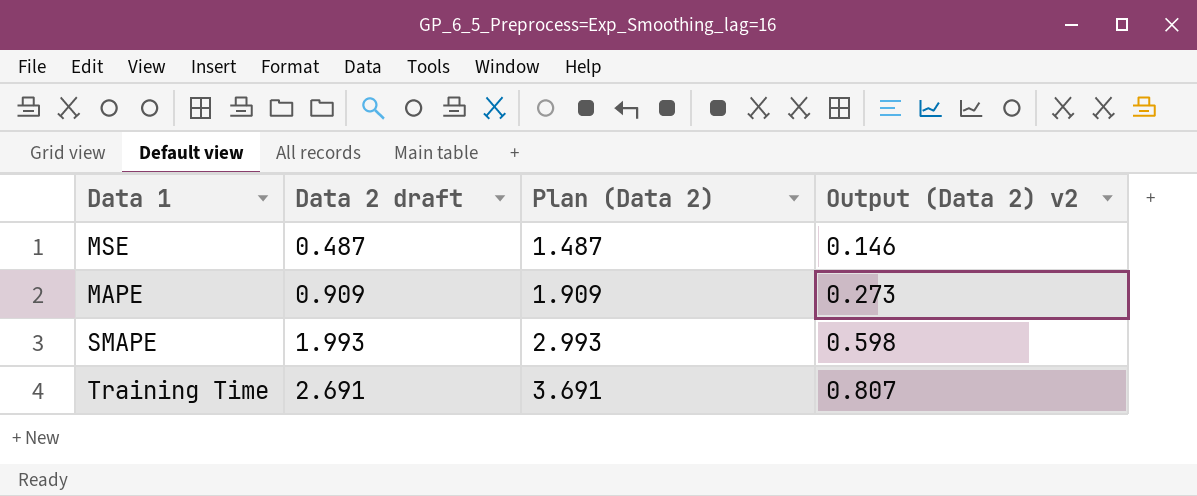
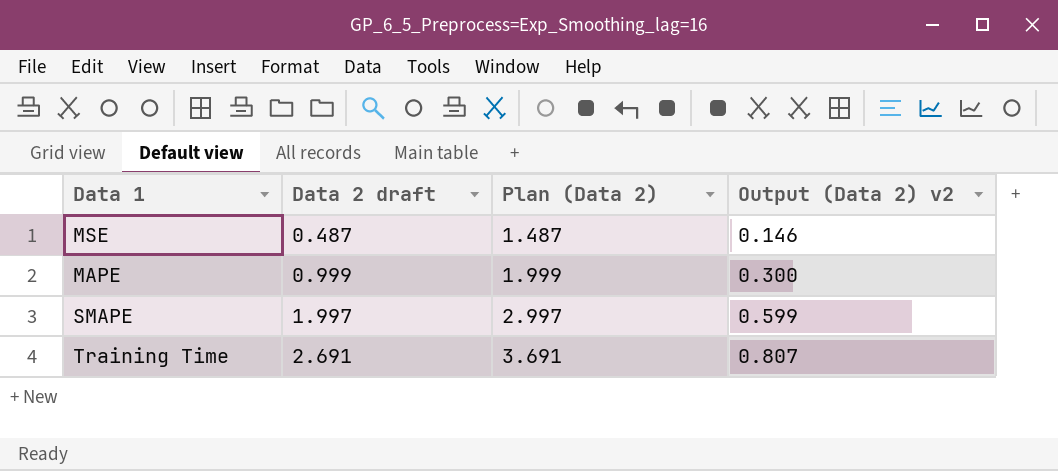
MAPE | Data 2 draft: 0.909 -> 0.999
MAPE | Plan (Data 2): 1.909 -> 1.999
MAPE | Output (Data 2) v2: 0.273 -> 0.300
SMAPE | Data 2 draft: 1.993 -> 1.997
SMAPE | Plan (Data 2): 2.993 -> 2.997
SMAPE | Output (Data 2) v2: 0.598 -> 0.599

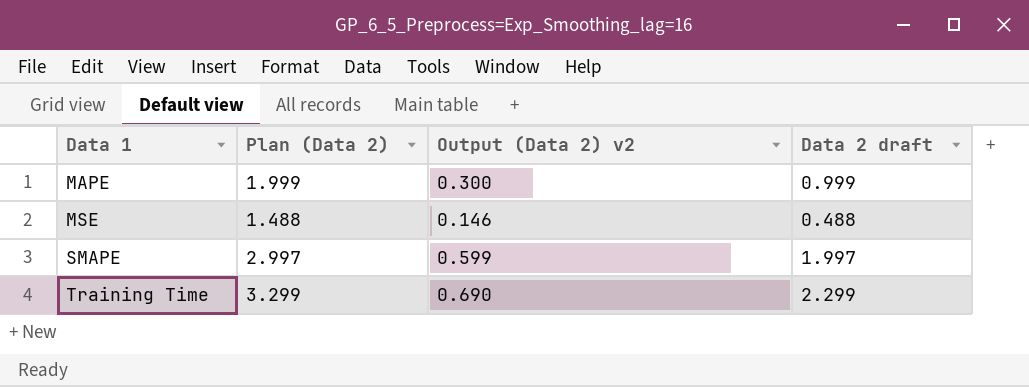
row order: Data 2 draft ascending -> Data 1 ascending
column Data 2 draft | position: 2 -> 4
MSE | Plan (Data 2): 1.487 -> 1.488
MSE | Data 2 draft: 0.487 -> 0.488
Training Time | Plan (Data 2): 3.691 -> 3.299
Training Time | Output (Data 2) v2: 0.807 -> 0.690
Training Time | Data 2 draft: 2.691 -> 2.299

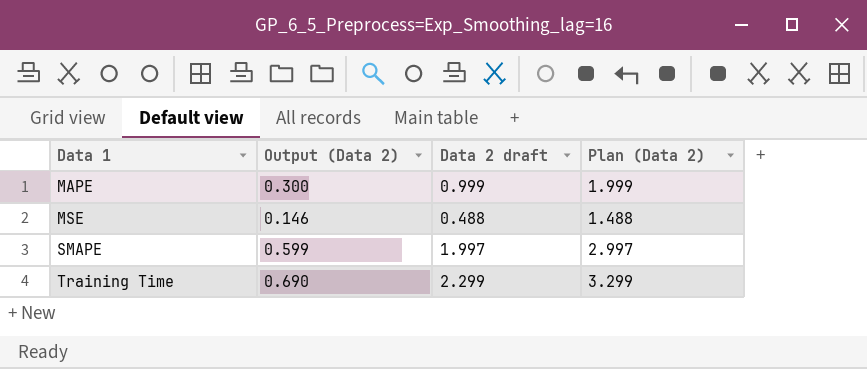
column name: Output (Data 2) v2 -> Output (Data 2)
column Plan (Data 2) | position: 2 -> 4

